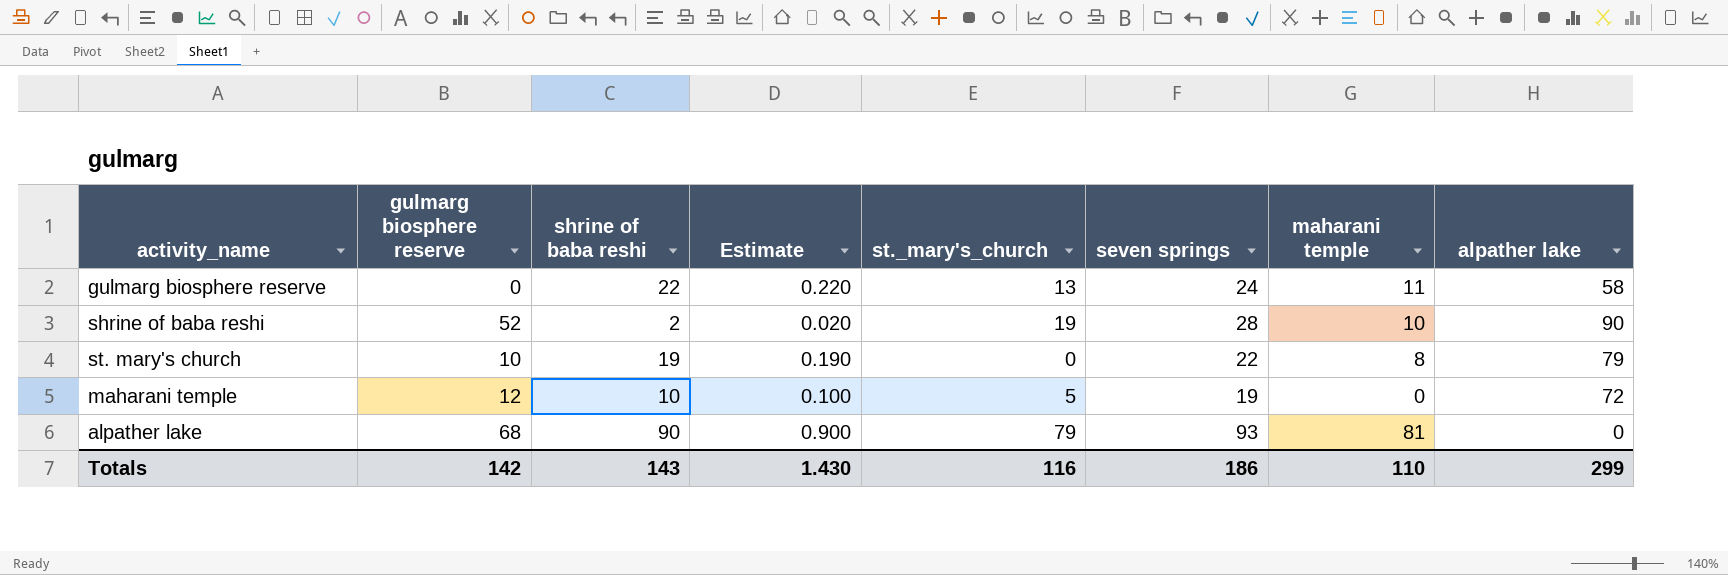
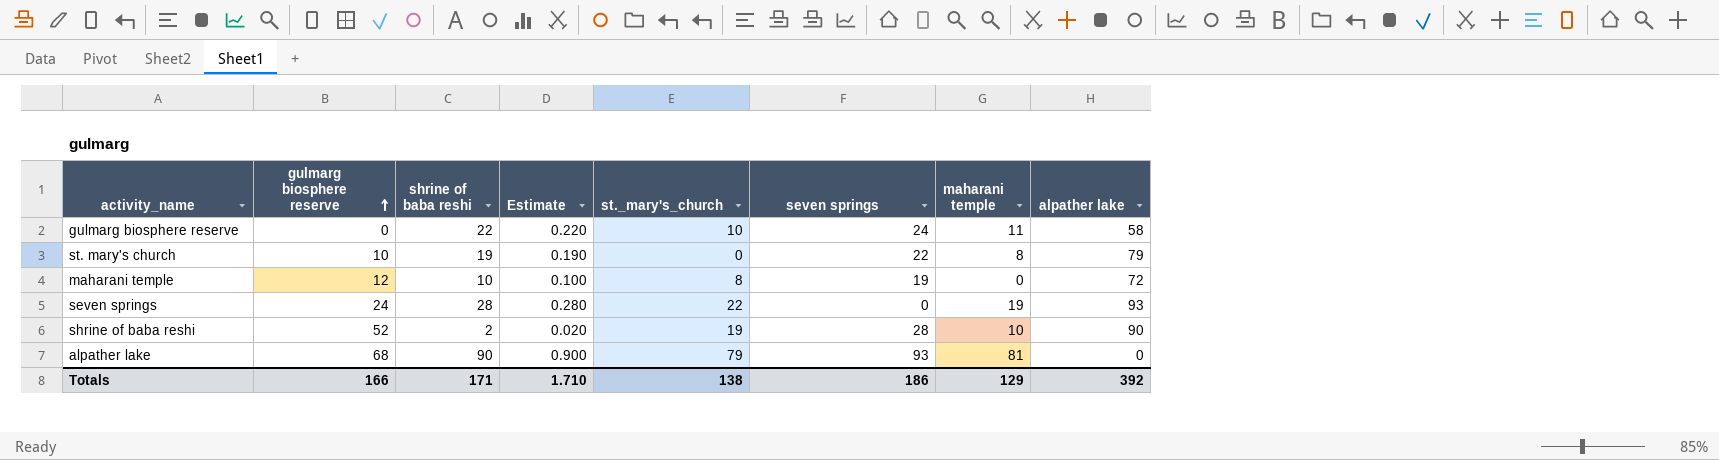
row order: none -> gulmarg biosphere reserve ascending
gulmarg biosphere reserve | st._mary's_church: 13 -> 10
maharani temple | st._mary's_church: 5 -> 8
row seven springs: none -> 24 | 28 | 0.280 | 22 | 0 | 19 | 93
Totals | gulmarg biosphere reserve: 142 -> 166
Totals | shrine of baba reshi: 143 -> 171
Totals | Estimate: 1.430 -> 1.710
Totals | st._mary's_church: 116 -> 138
Totals | maharani temple: 110 -> 129
Totals | alpather lake: 299 -> 392

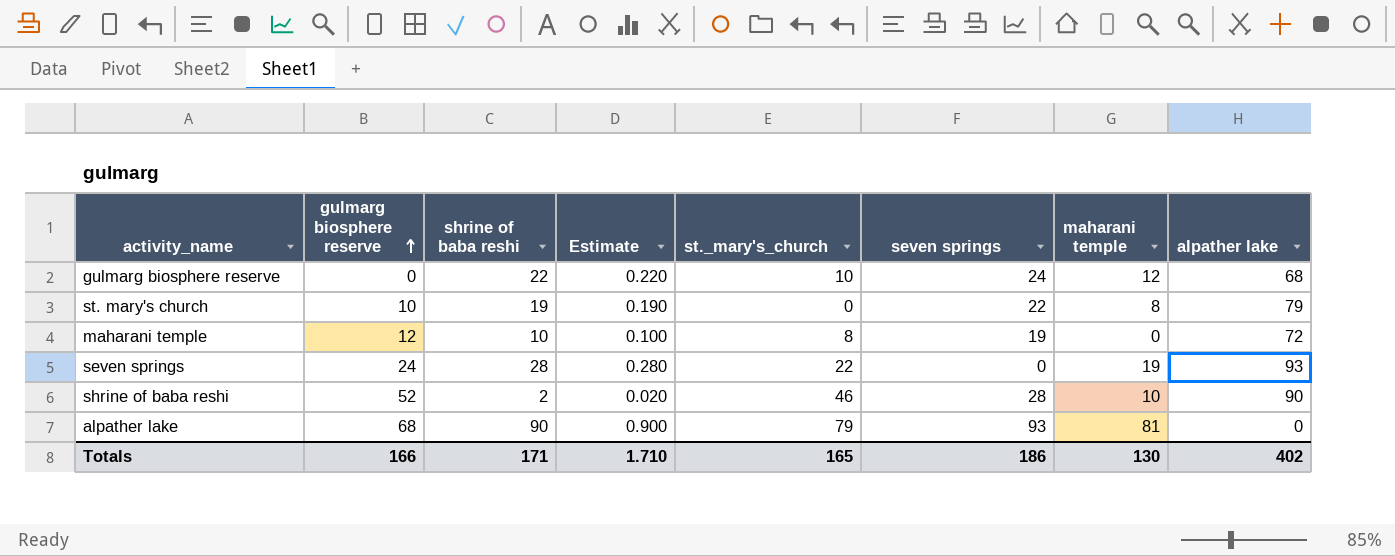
gulmarg biosphere reserve | maharani temple: 11 -> 12
gulmarg biosphere reserve | alpather lake: 58 -> 68
shrine of baba reshi | st._mary's_church: 19 -> 46
Totals | st._mary's_church: 138 -> 165
Totals | maharani temple: 129 -> 130
Totals | alpather lake: 392 -> 402

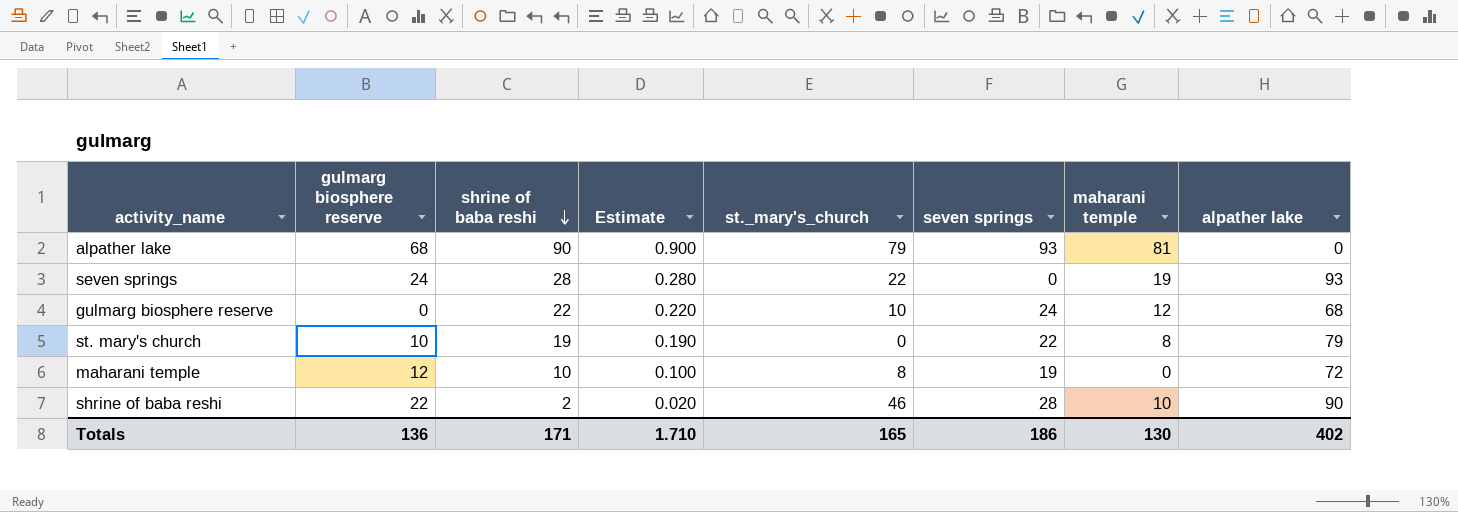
row order: gulmarg biosphere reserve ascending -> shrine of baba reshi descending
shrine of baba reshi | gulmarg biosphere reserve: 52 -> 22
Totals | gulmarg biosphere reserve: 166 -> 136

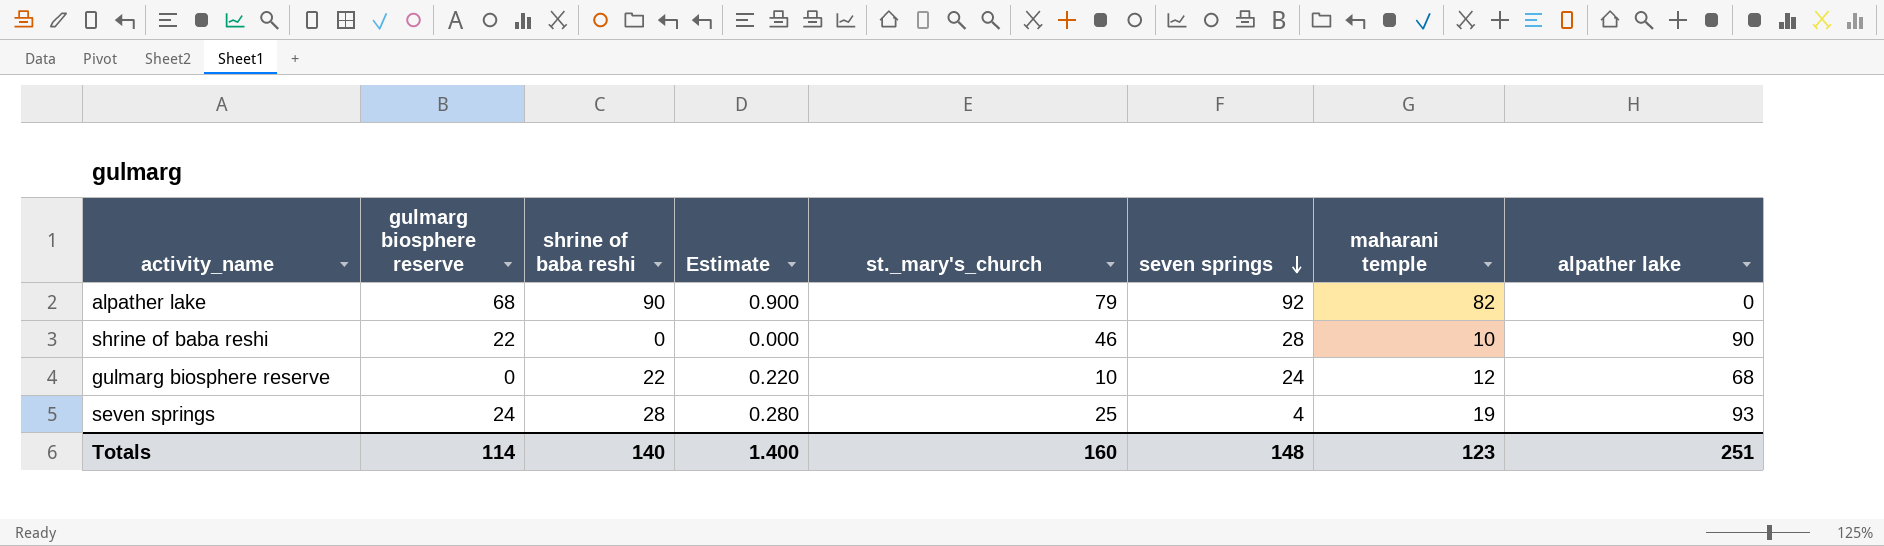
row order: shrine of baba reshi descending -> seven springs descending
row st. mary's church: 10 | 19 | 0.190 | 0 | 22 | 8 | 79 -> none
row maharani temple: 12 | 10 | 0.100 | 8 | 19 | 0 | 72 -> none
alpather lake | seven springs: 93 -> 92
alpather lake | maharani temple: 81 -> 82
shrine of baba reshi | shrine of baba reshi: 2 -> 0
shrine of baba reshi | Estimate: 0.020 -> 0.000
seven springs | st._mary's_church: 22 -> 25
seven springs | seven springs: 0 -> 4
Totals | gulmarg biosphere reserve: 136 -> 114
Totals | shrine of baba reshi: 171 -> 140
Totals | Estimate: 1.710 -> 1.400
Totals | st._mary's_church: 165 -> 160
Totals | seven springs: 186 -> 148
Totals | maharani temple: 130 -> 123
Totals | alpather lake: 402 -> 251

